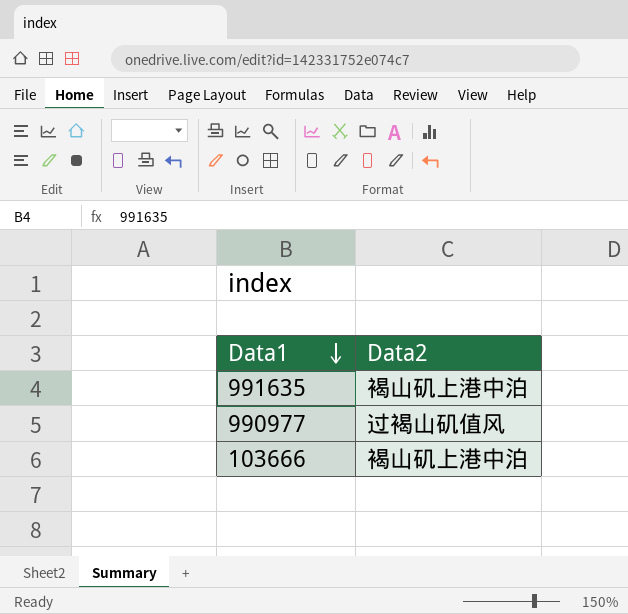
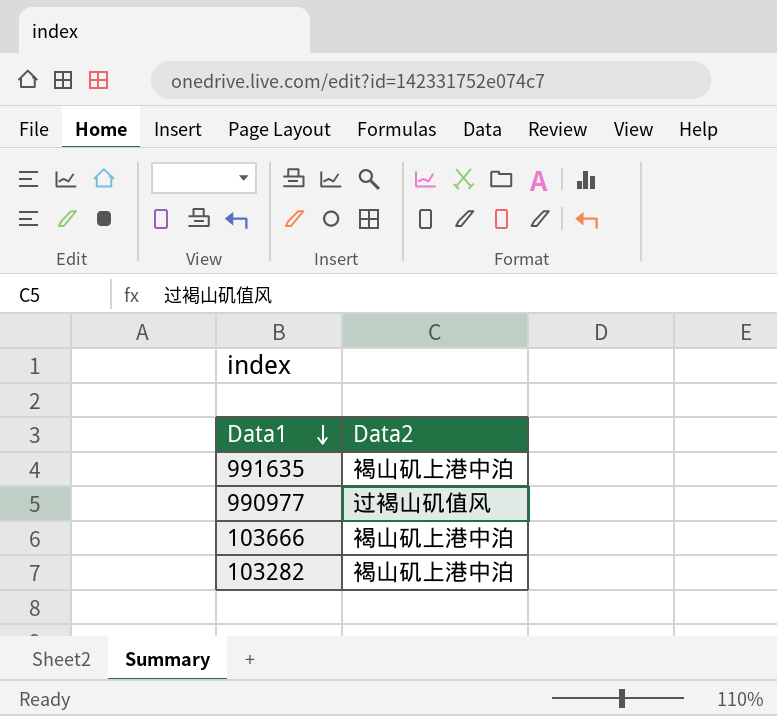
row 103282: none -> 褐山矶上港中泊

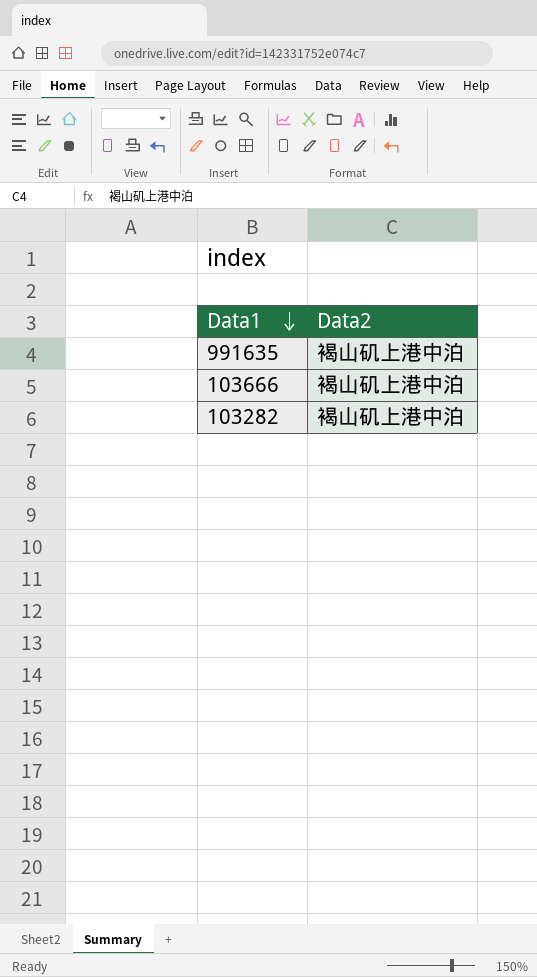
row 990977: 过褐山矶值风 -> none

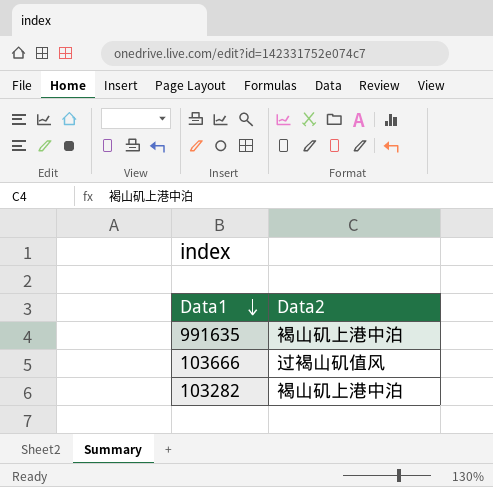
103666 | Data2: 褐山矶上港中泊 -> 过褐山矶值风

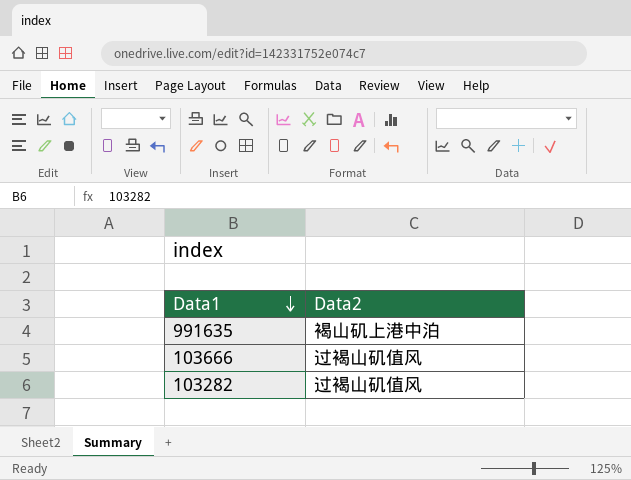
103282 | Data2: 褐山矶上港中泊 -> 过褐山矶值风

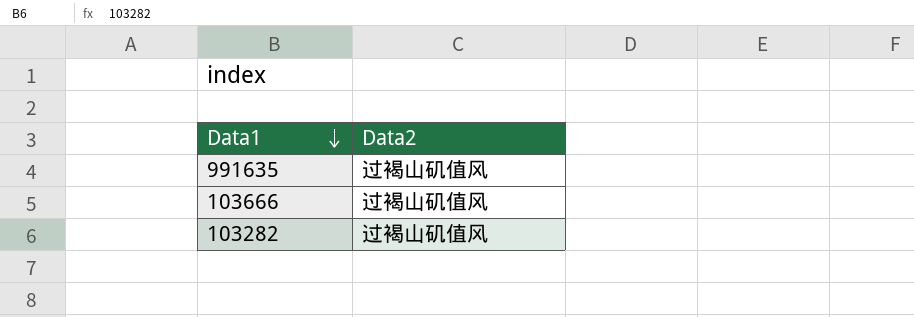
991635 | Data2: 褐山矶上港中泊 -> 过褐山矶值风

